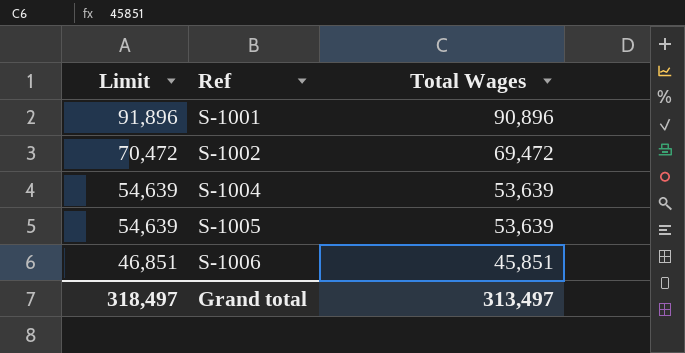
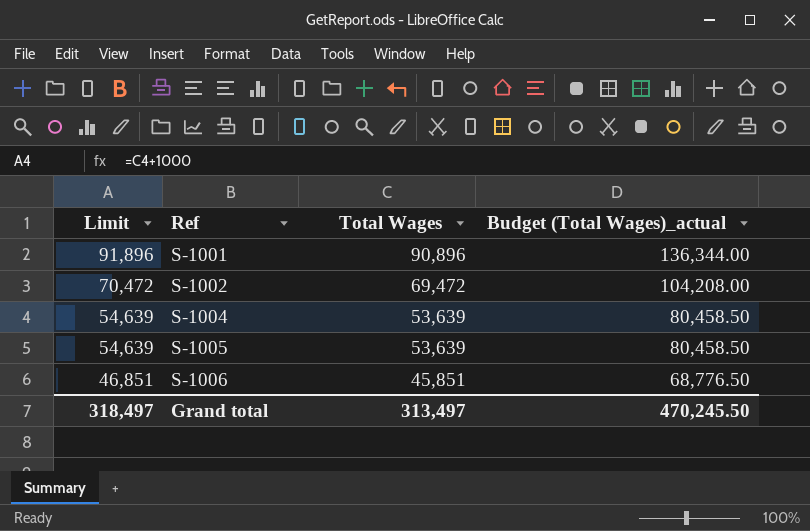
column Budget (Total Wages)_actual | formula: none -> [Total Wages] * 1.5

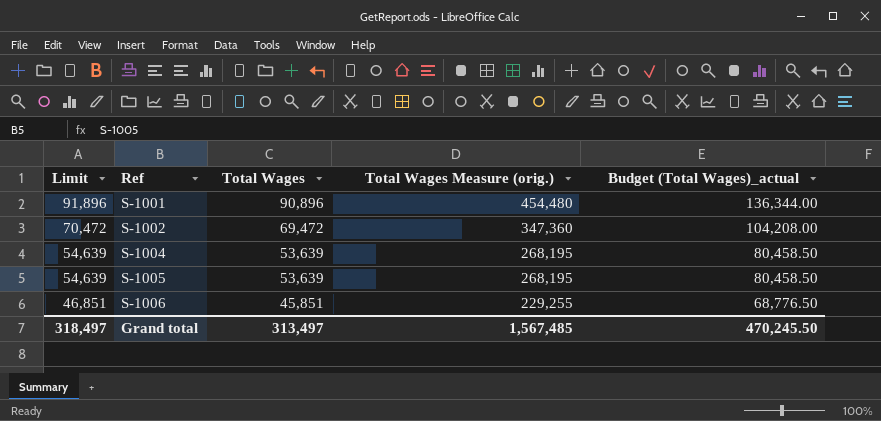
column Total Wages Measure (orig.) | formula: none -> [Total Wages] * 5

